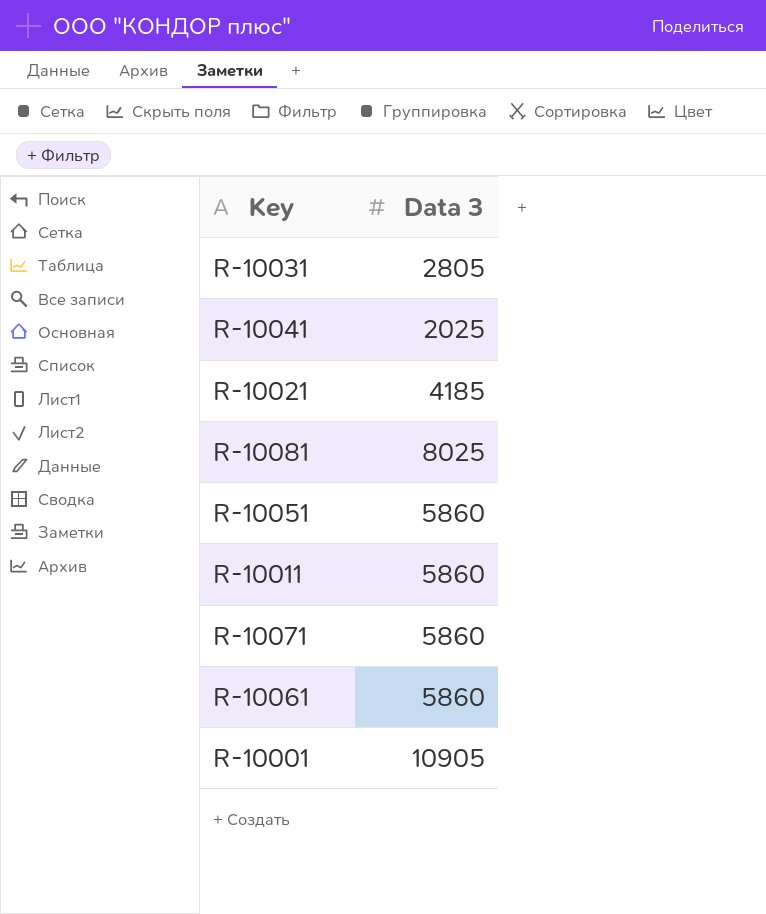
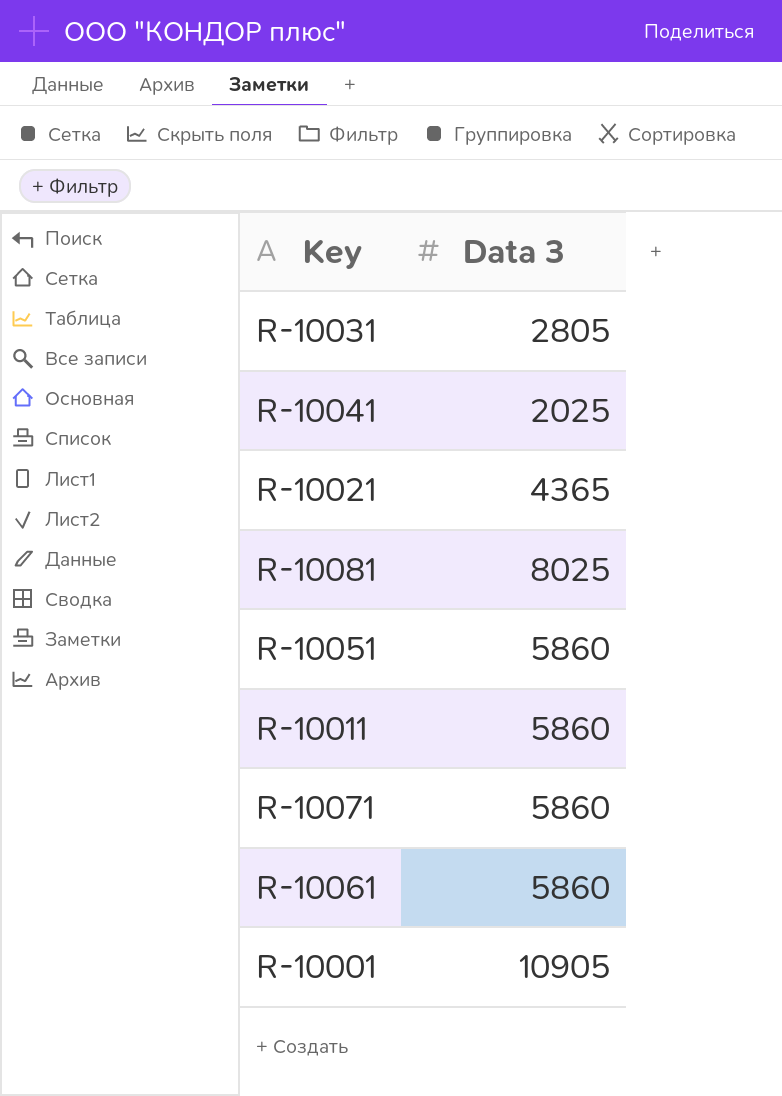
R-10021 | Data 3: 4185 -> 4365

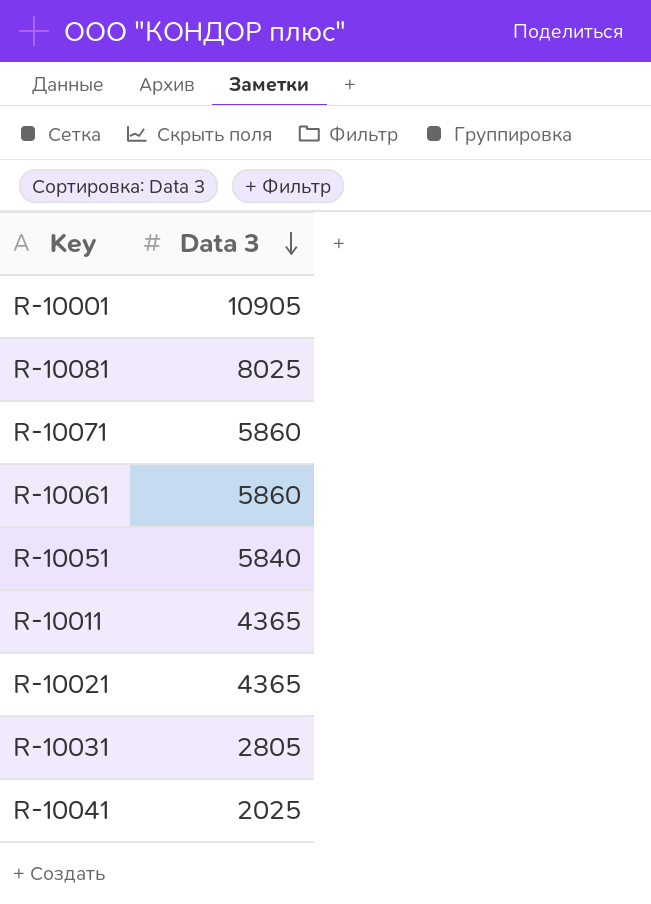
row order: none -> Data 3 descending
R-10051 | Data 3: 5860 -> 5840
R-10011 | Data 3: 5860 -> 4365

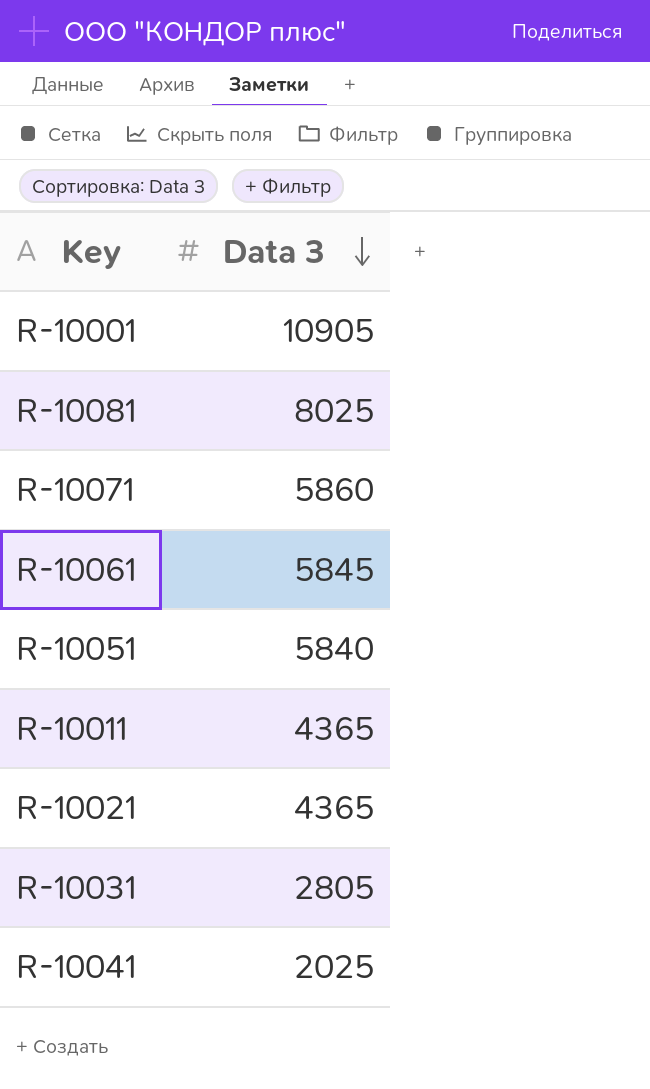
R-10061 | Data 3: 5860 -> 5845

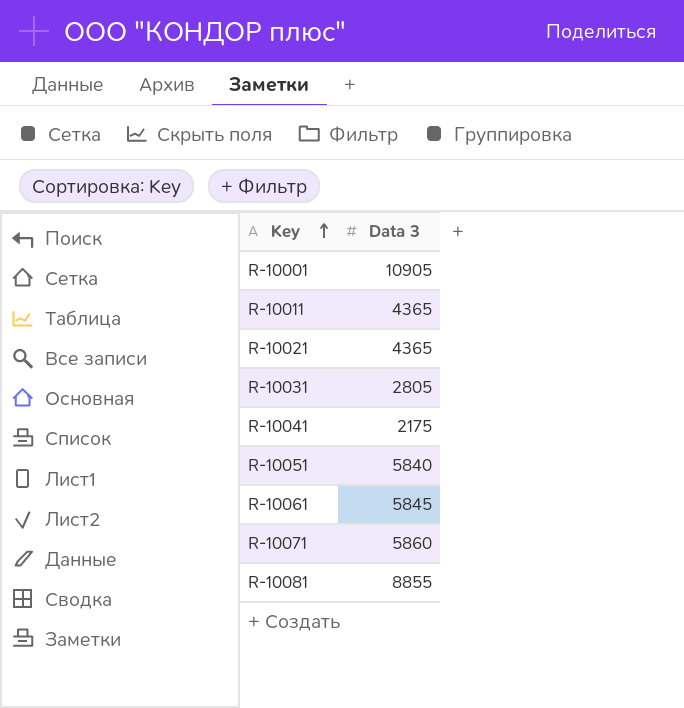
row order: Data 3 descending -> Key ascending
R-10041 | Data 3: 2025 -> 2175
R-10081 | Data 3: 8025 -> 8855

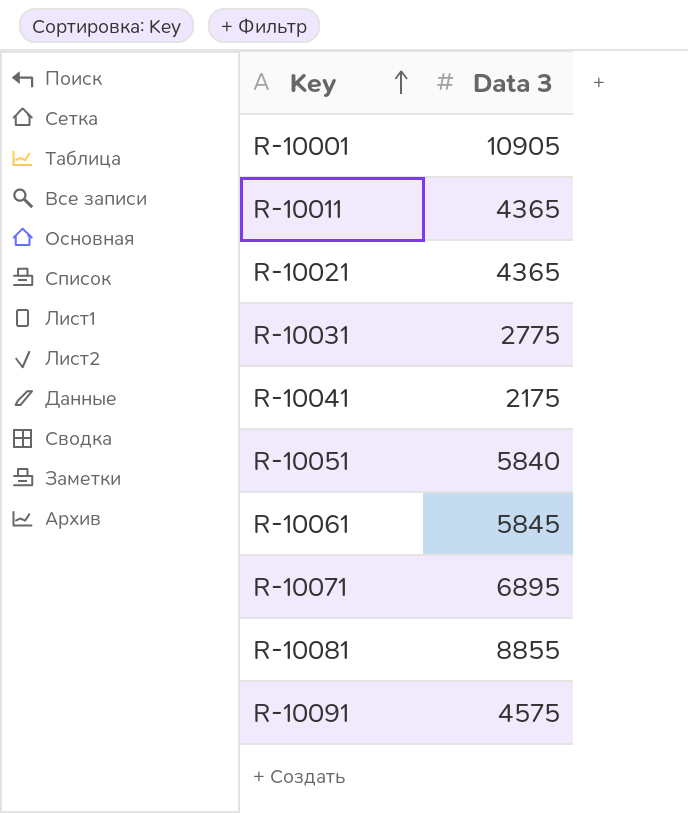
R-10031 | Data 3: 2805 -> 2775
R-10071 | Data 3: 5860 -> 6895
row R-10091: none -> 4575

